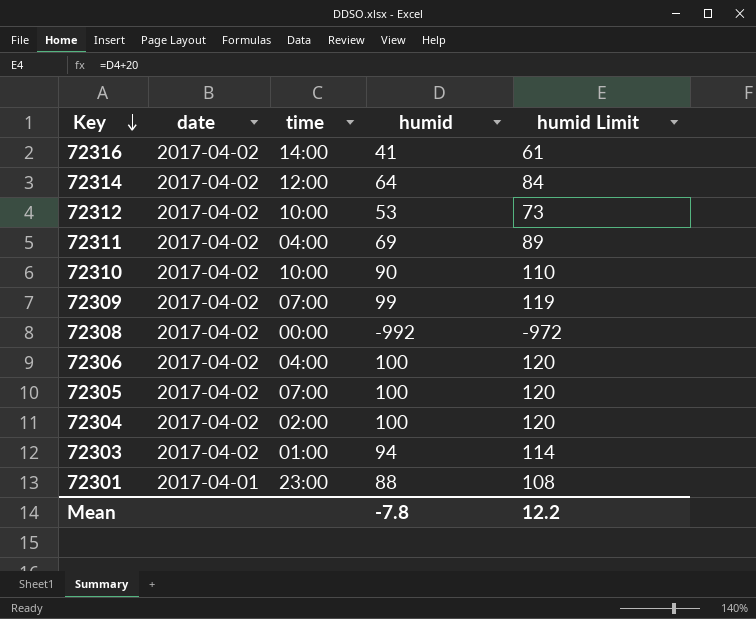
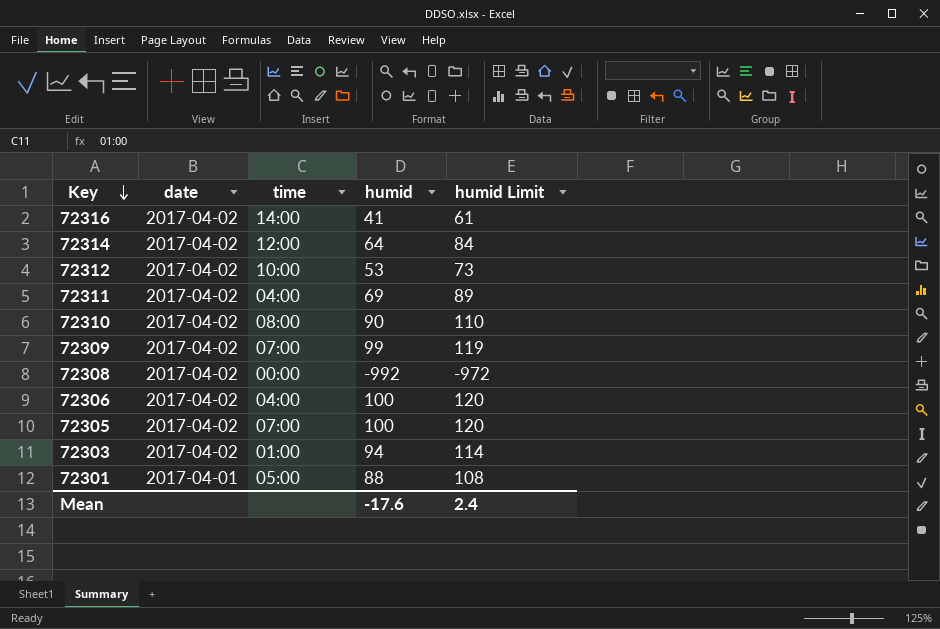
row 72304: 2017-04-02 | 02:00 | 100 | 120 -> none
72310 | time: 10:00 -> 08:00
72301 | time: 23:00 -> 05:00
Mean | humid: -7.8 -> -17.6
Mean | humid Limit: 12.2 -> 2.4

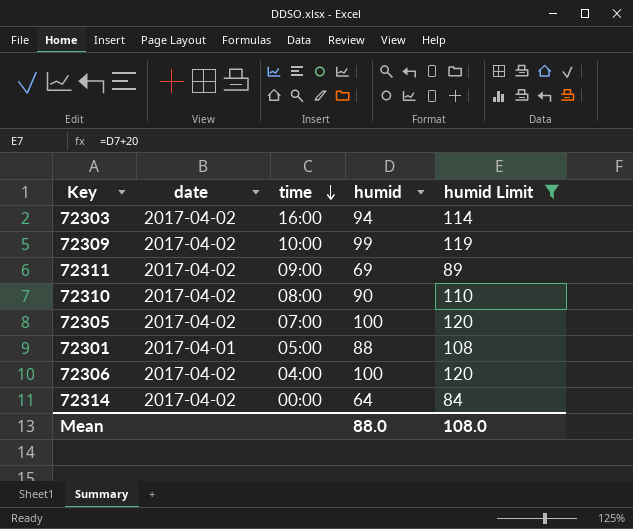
filter: none -> humid Limit >= 84
row order: Key descending -> time descending
72303 | time: 01:00 -> 16:00
72309 | time: 07:00 -> 10:00
72311 | time: 04:00 -> 09:00
72314 | time: 12:00 -> 00:00
Mean | humid: -17.6 -> 88.0
Mean | humid Limit: 2.4 -> 108.0

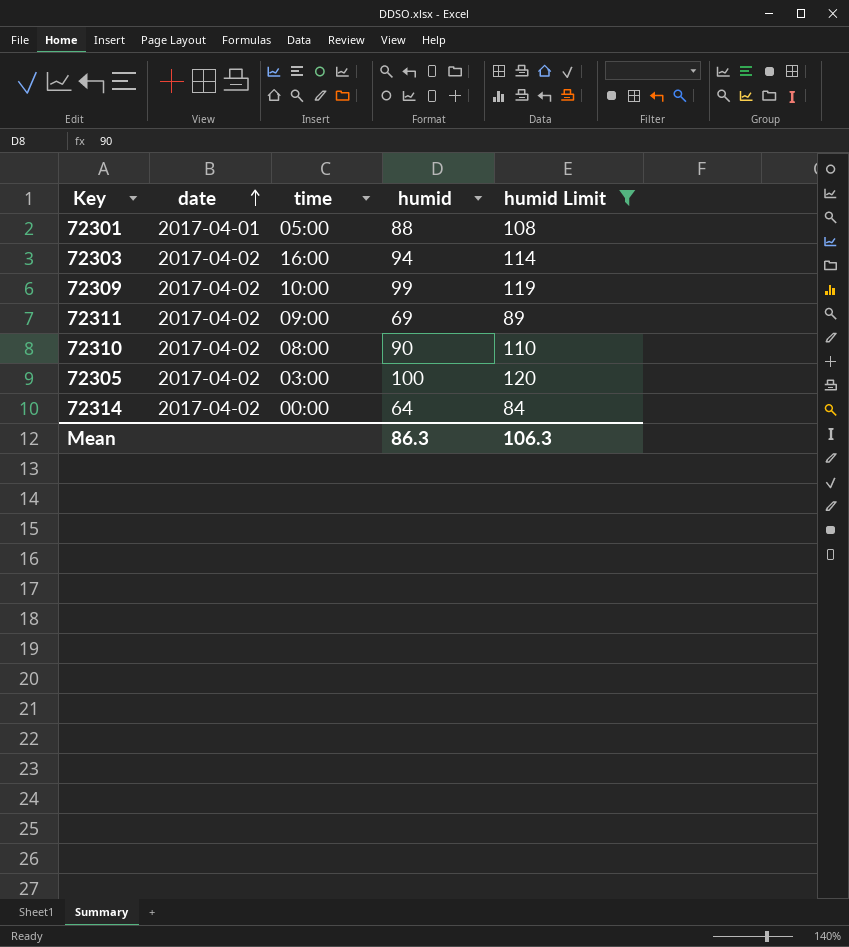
row order: time descending -> date ascending
row 72306: 2017-04-02 | 04:00 | 100 | 120 -> none
72305 | time: 07:00 -> 03:00
Mean | humid: 88.0 -> 86.3
Mean | humid Limit: 108.0 -> 106.3

